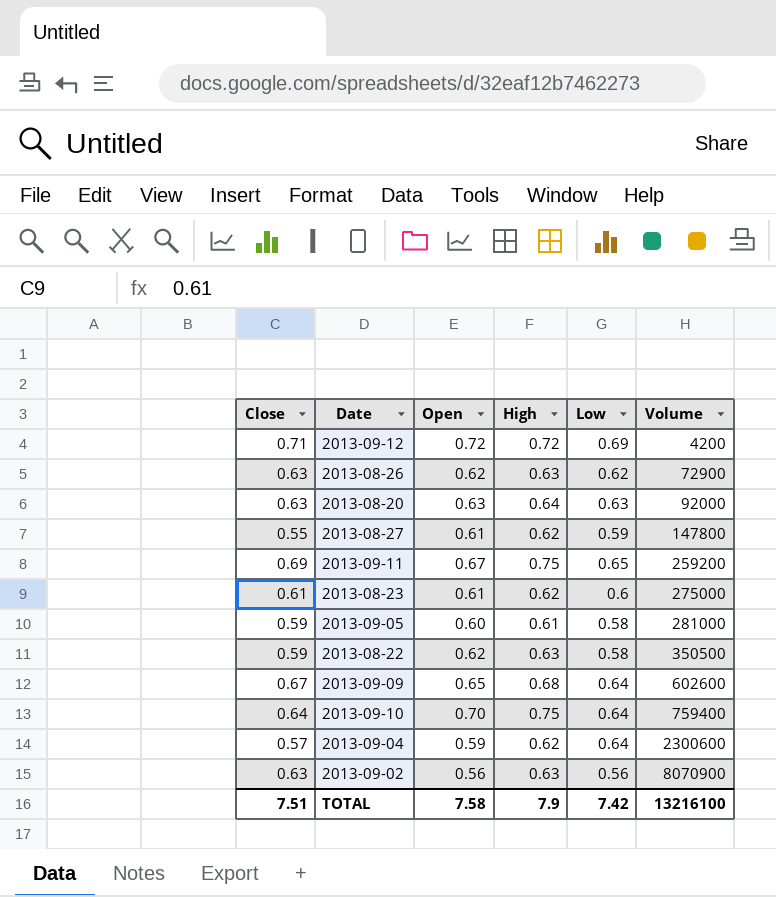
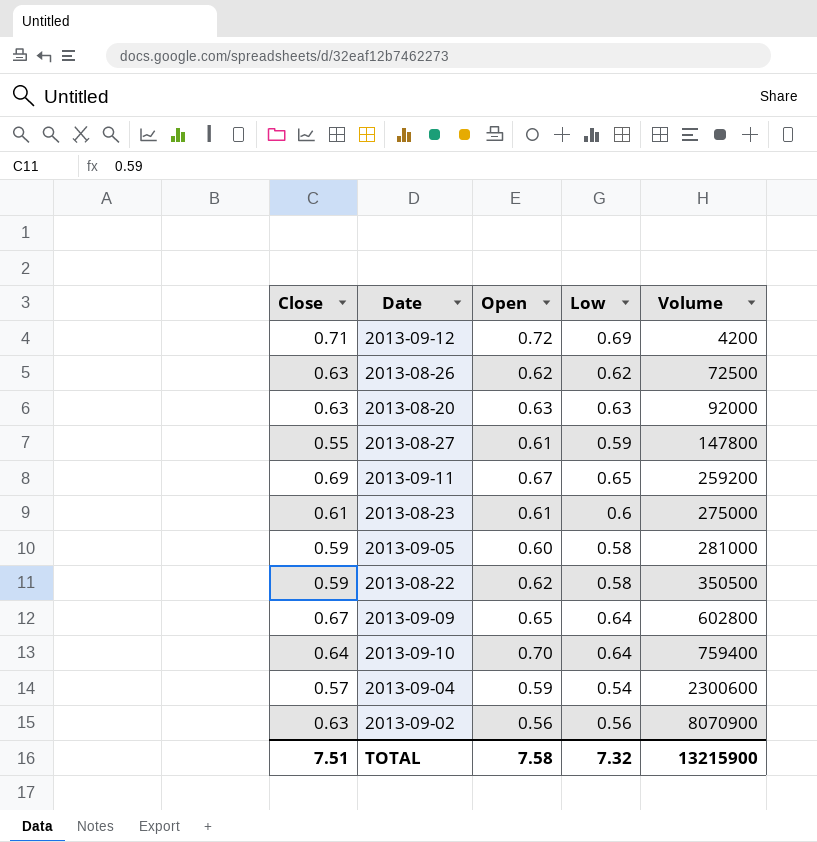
column High | position: 4 -> none
2013-08-26 | Volume: 72900 -> 72500
2013-09-09 | Volume: 602600 -> 602800
2013-09-04 | Low: 0.64 -> 0.54
TOTAL | Low: 7.42 -> 7.32
TOTAL | Volume: 13216100 -> 13215900

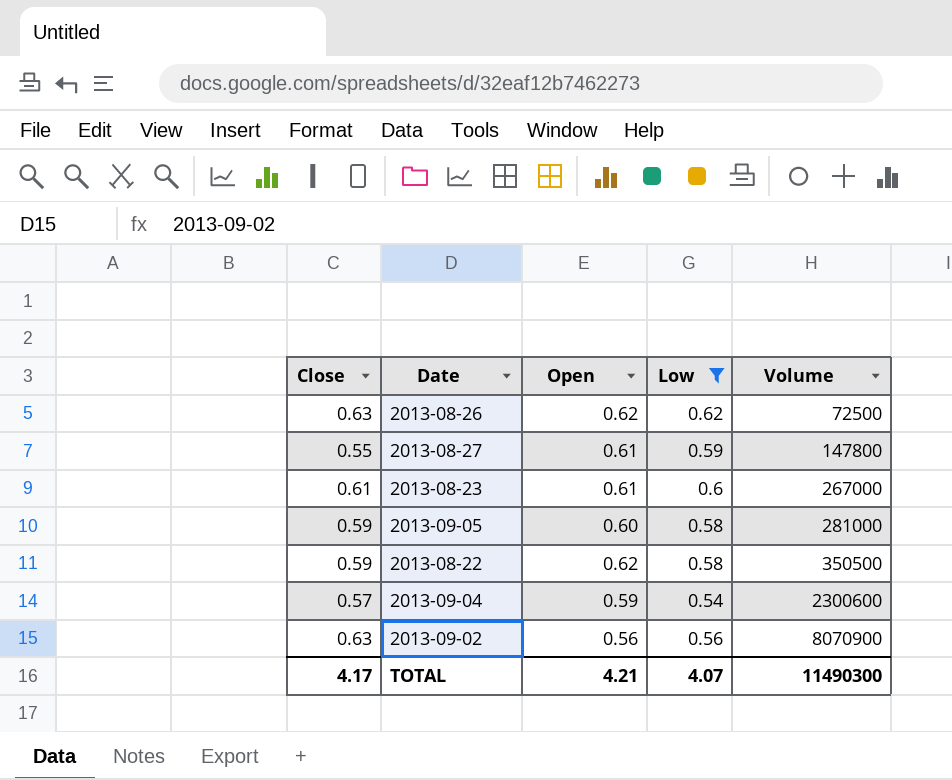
filter: none -> Low <= 0.62
2013-08-23 | Volume: 275000 -> 267000
TOTAL | Close: 7.51 -> 4.17
TOTAL | Open: 7.58 -> 4.21
TOTAL | Low: 7.32 -> 4.07
TOTAL | Volume: 13215900 -> 11490300

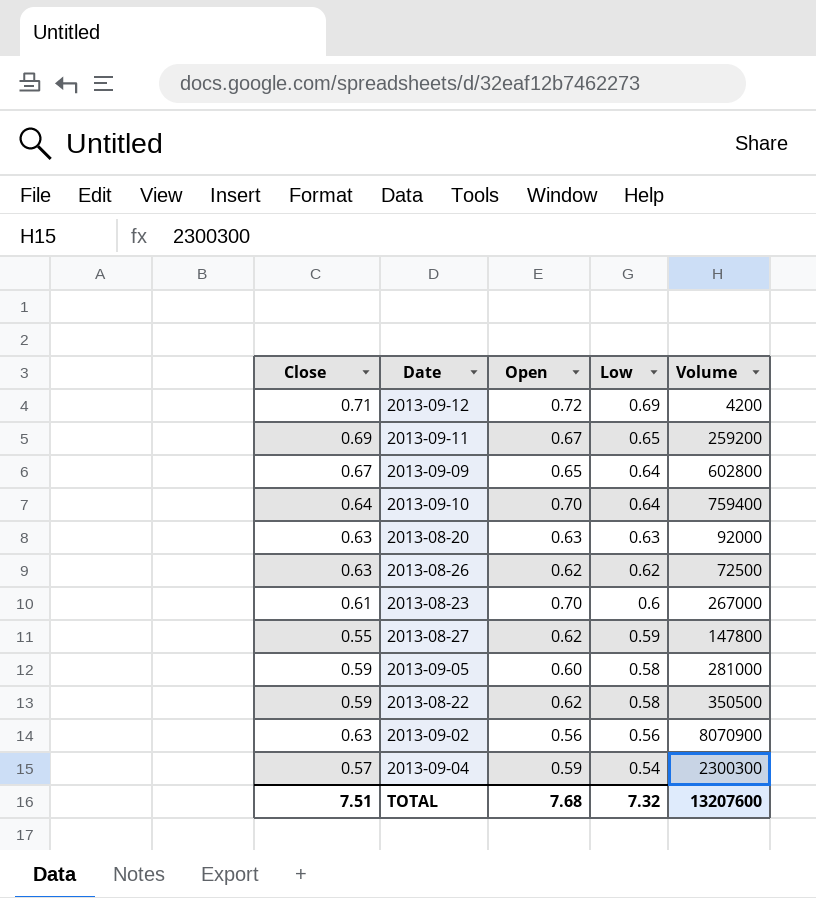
filter: Low <= 0.62 -> none
row order: Volume ascending -> Low descending
2013-08-23 | Open: 0.61 -> 0.70
2013-08-27 | Open: 0.61 -> 0.62
2013-09-04 | Volume: 2300600 -> 2300300
TOTAL | Close: 4.17 -> 7.51
TOTAL | Open: 4.21 -> 7.68
TOTAL | Low: 4.07 -> 7.32
TOTAL | Volume: 11490300 -> 13207600

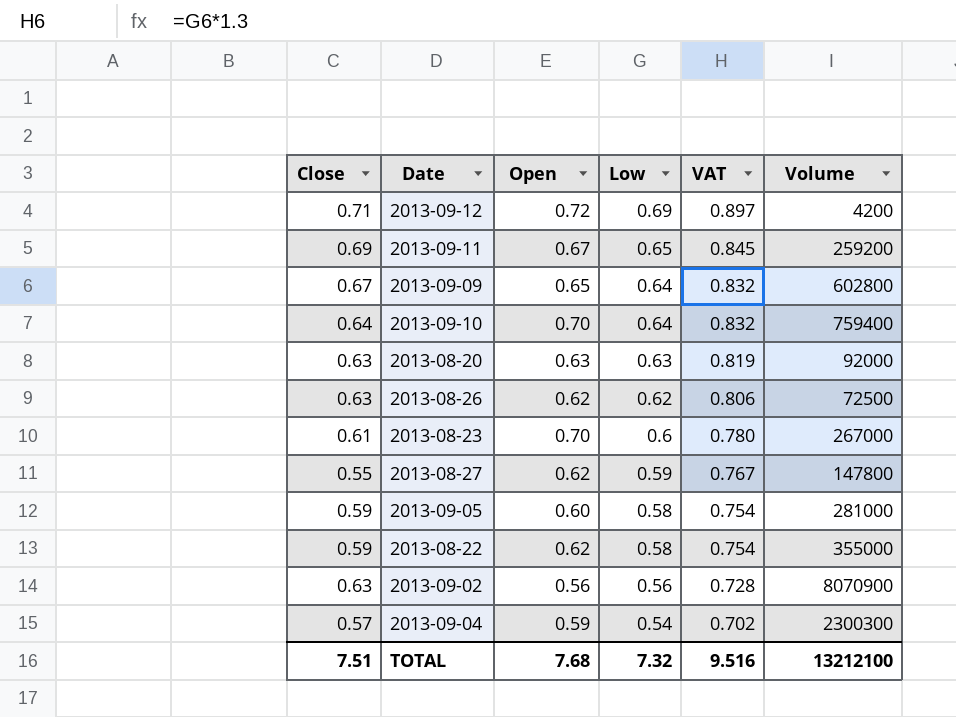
column VAT | formula: none -> [Low] * 1.3
2013-08-22 | Volume: 350500 -> 355000
TOTAL | Volume: 13207600 -> 13212100

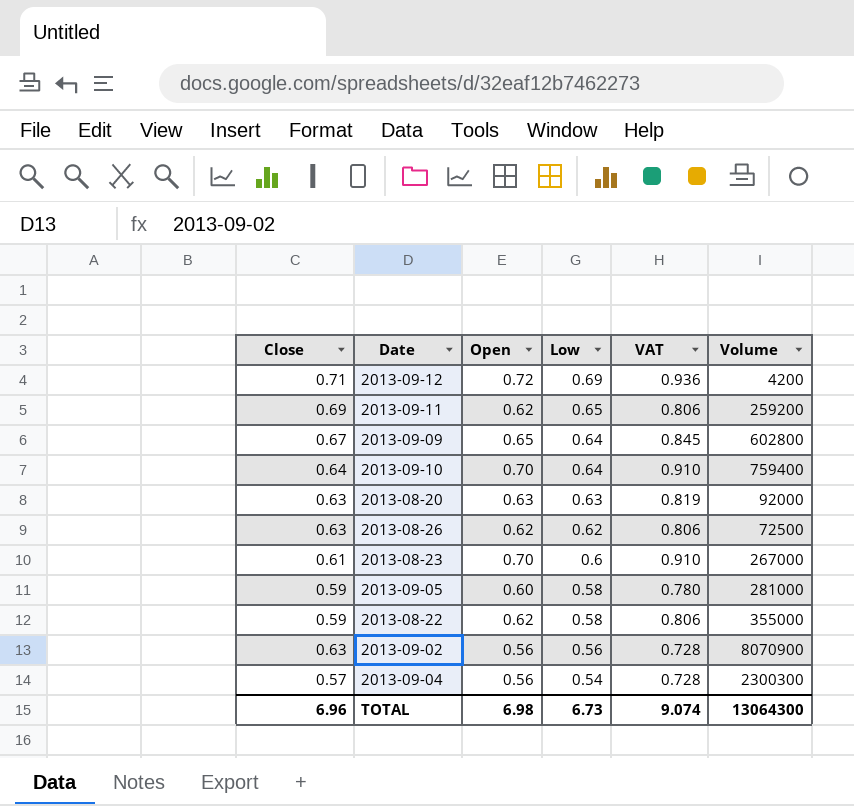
column VAT | formula: [Low] * 1.3 -> [Open] * 1.3
row 2013-08-27: 0.55 | 0.62 | 0.59 | 0.767 | 147800 -> none
2013-09-11 | Open: 0.67 -> 0.62
2013-09-04 | Open: 0.59 -> 0.56
TOTAL | Close: 7.51 -> 6.96
TOTAL | Open: 7.68 -> 6.98
TOTAL | Low: 7.32 -> 6.73
TOTAL | VAT: 9.516 -> 9.074
TOTAL | Volume: 13212100 -> 13064300

